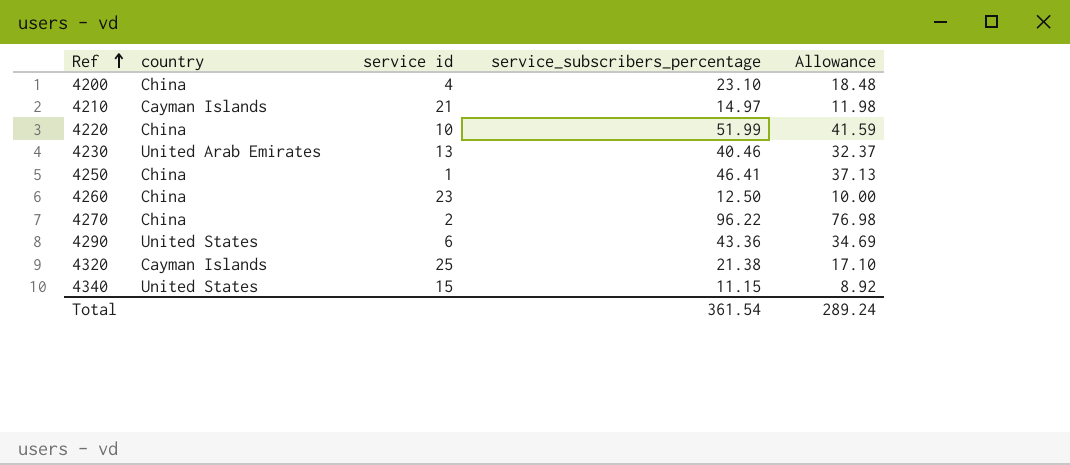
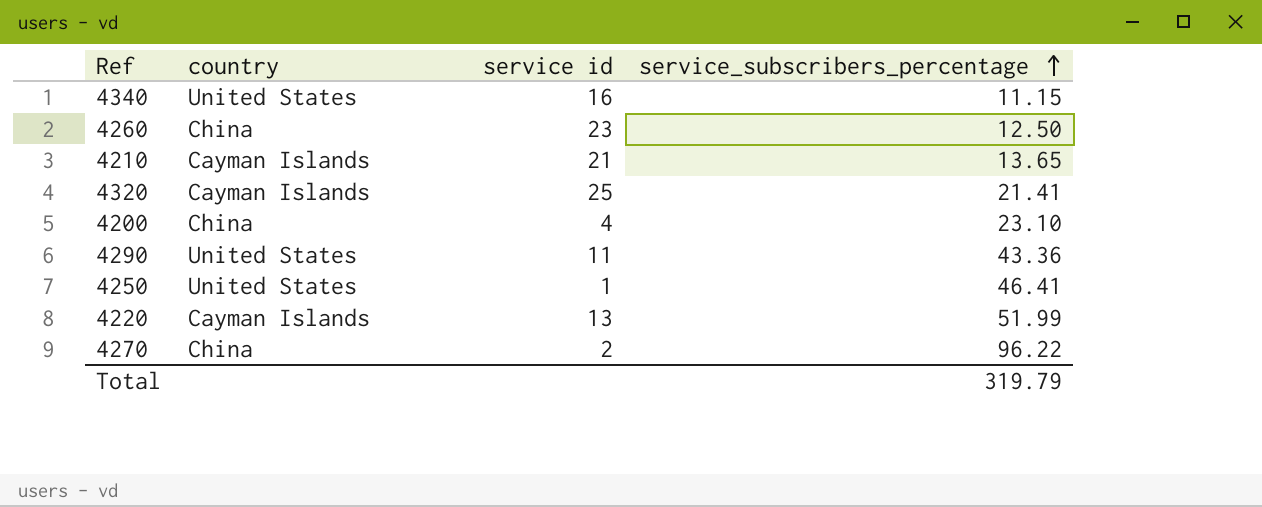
row order: Ref ascending -> service_subscribers_percentage ascending
column Allowance | formula: [service_subscribers_percentage] * 0.8 -> none
row 4230: United Arab Emirates | 13 | 40.46 | 32.37 -> none
4340 | service id: 15 -> 16
4210 | service_subscribers_percentage: 14.97 -> 13.65
4320 | service_subscribers_percentage: 21.38 -> 21.41
4290 | service id: 6 -> 11
4250 | country: China -> United States
4220 | country: China -> Cayman Islands
4220 | service id: 10 -> 13
Total | service_subscribers_percentage: 361.54 -> 319.79

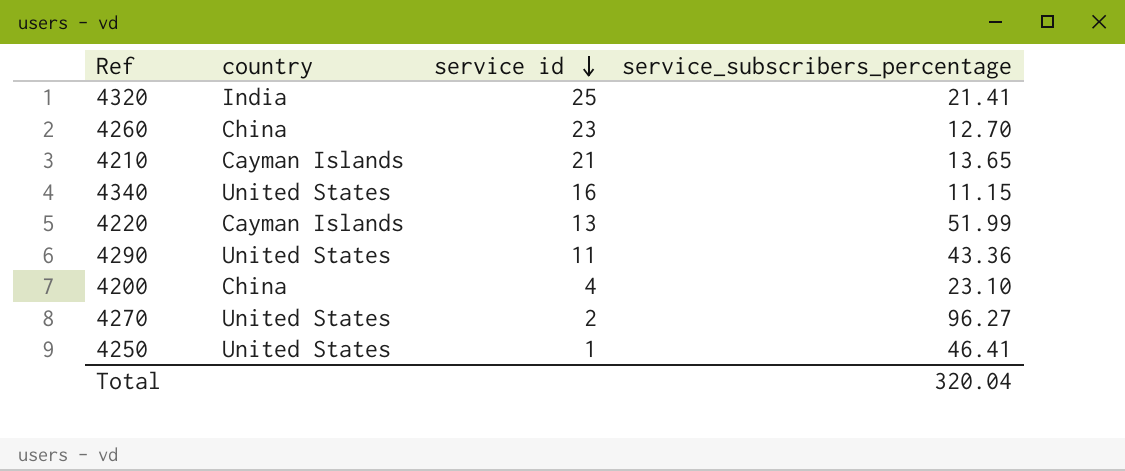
row order: service_subscribers_percentage ascending -> service id descending
4320 | country: Cayman Islands -> India
4260 | service_subscribers_percentage: 12.50 -> 12.70
4270 | country: China -> United States
4270 | service_subscribers_percentage: 96.22 -> 96.27
Total | service_subscribers_percentage: 319.79 -> 320.04

